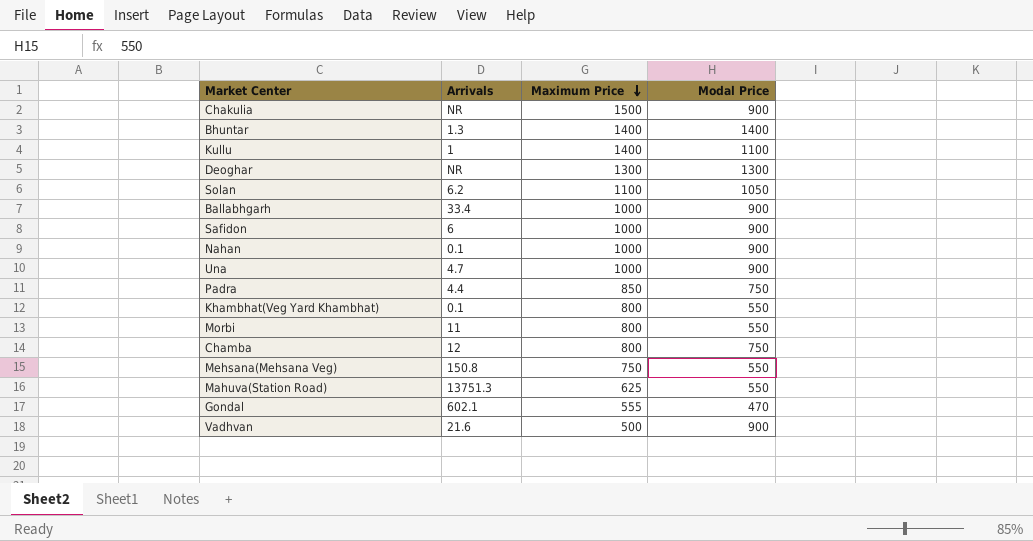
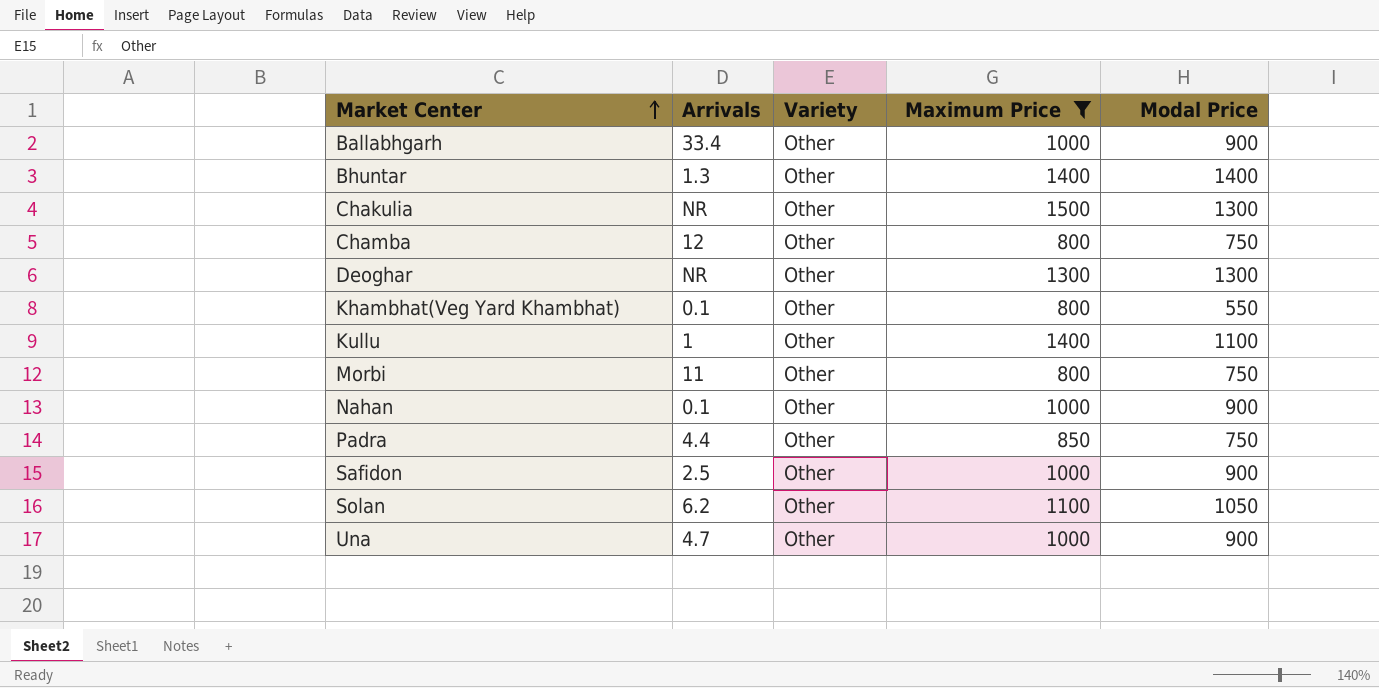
filter: none -> Maximum Price >= 800
row order: Maximum Price descending -> Market Center ascending
column Variety | position: none -> 3
Chakulia | Modal Price: 900 -> 1300
Morbi | Modal Price: 550 -> 750
Safidon | Arrivals: 6 -> 2.5

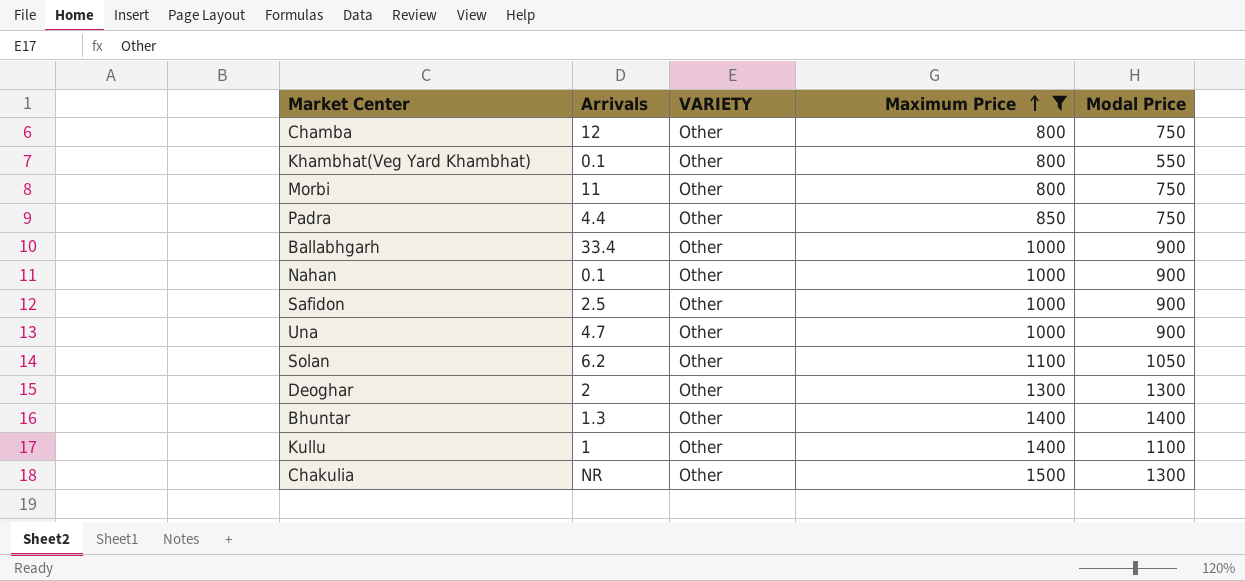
row order: Market Center ascending -> Maximum Price ascending
column name: Variety -> VARIETY
Deoghar | Arrivals: NR -> 2

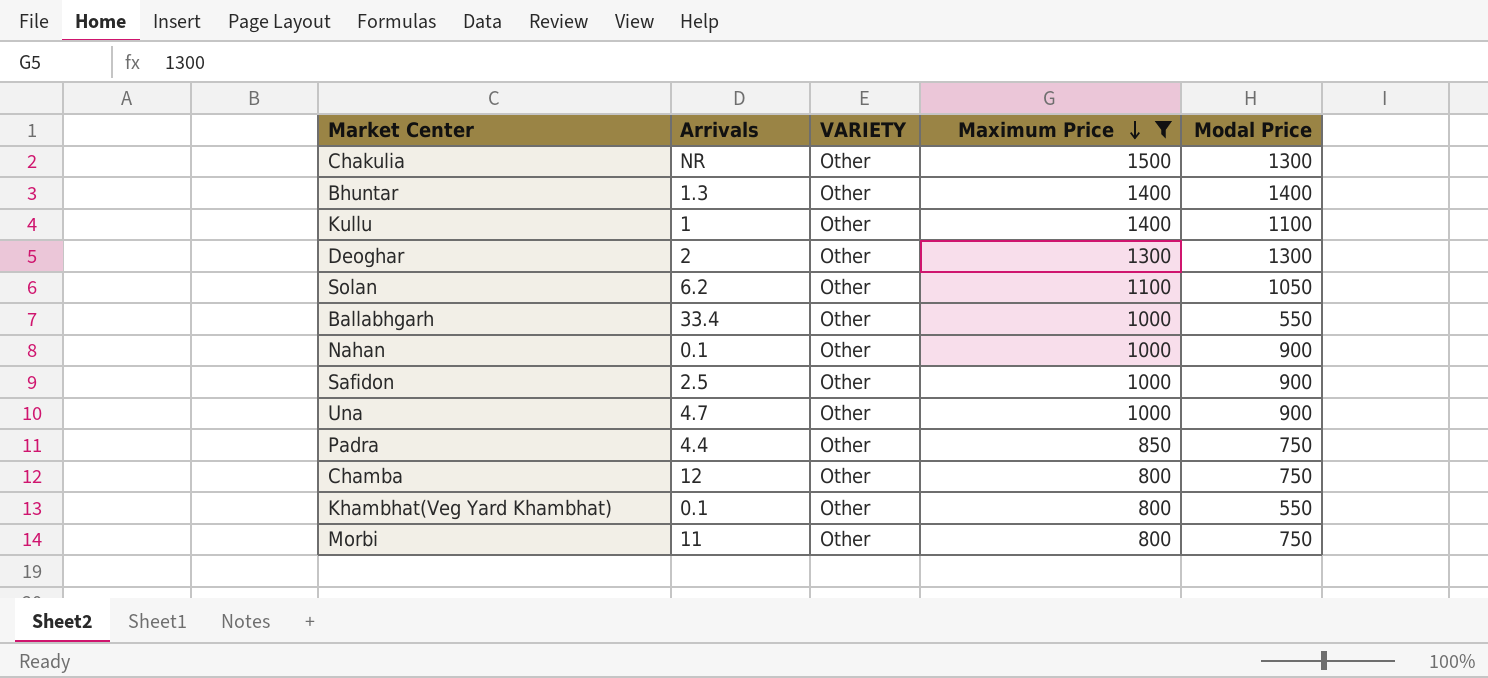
row order: Maximum Price ascending -> Maximum Price descending
Ballabhgarh | Modal Price: 900 -> 550

